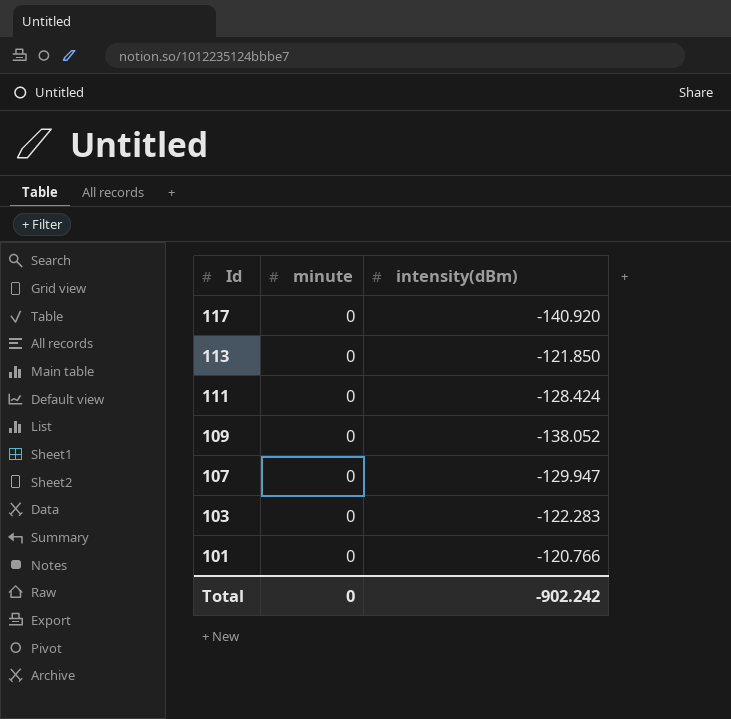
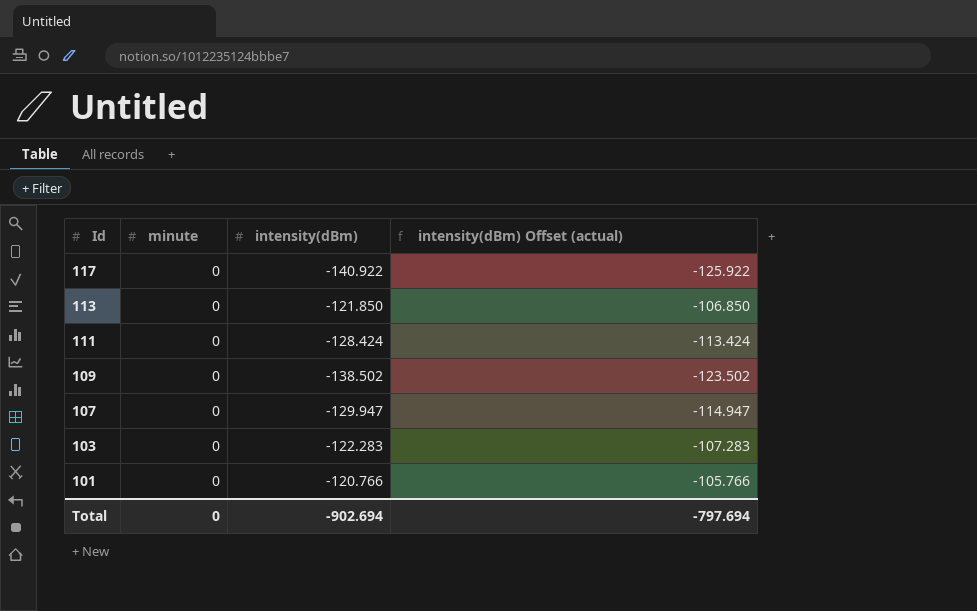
column intensity(dBm) Offset (actual) | formula: none -> [intensity(dBm)] + 15
117 | intensity(dBm): -140.920 -> -140.922
109 | intensity(dBm): -138.052 -> -138.502
Total | intensity(dBm): -902.242 -> -902.694

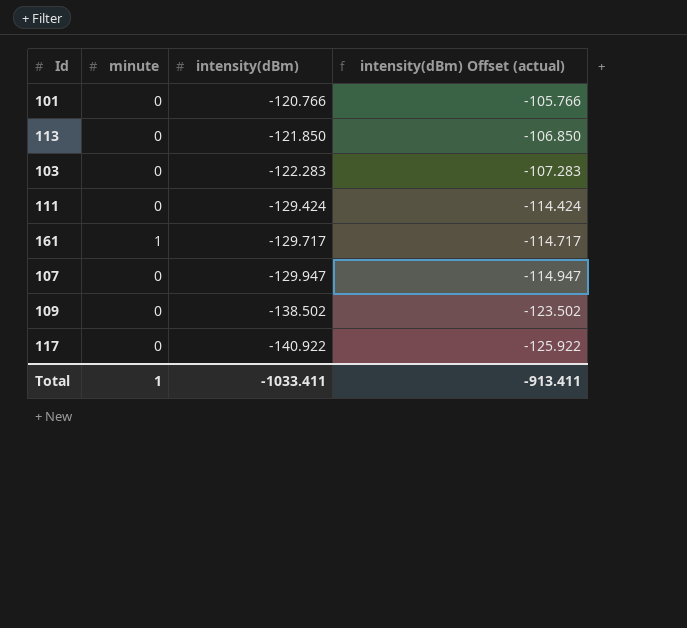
row order: Id descending -> intensity(dBm) descending
111 | intensity(dBm): -128.424 -> -129.424
111 | intensity(dBm) Offset (actual): -113.424 -> -114.424
row 161: none -> 1 | -129.717 | -114.717
Total | minute: 0 -> 1
Total | intensity(dBm): -902.694 -> -1033.411
Total | intensity(dBm) Offset (actual): -797.694 -> -913.411

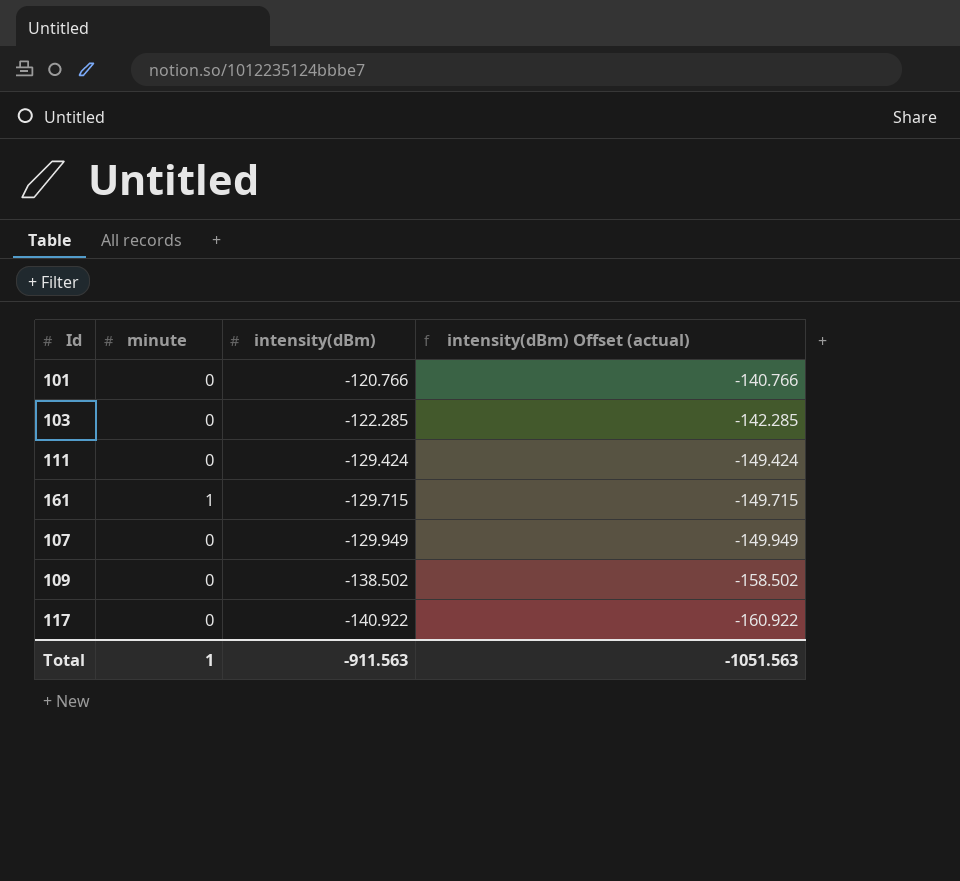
column intensity(dBm) Offset (actual) | formula: [intensity(dBm)] + 15 -> [intensity(dBm)] - 20
row 113: 0 | -121.850 | -106.850 -> none
103 | intensity(dBm): -122.283 -> -122.285
161 | intensity(dBm): -129.717 -> -129.715
107 | intensity(dBm): -129.947 -> -129.949
Total | intensity(dBm): -1033.411 -> -911.563
Total | intensity(dBm) Offset (actual): -913.411 -> -1051.563

